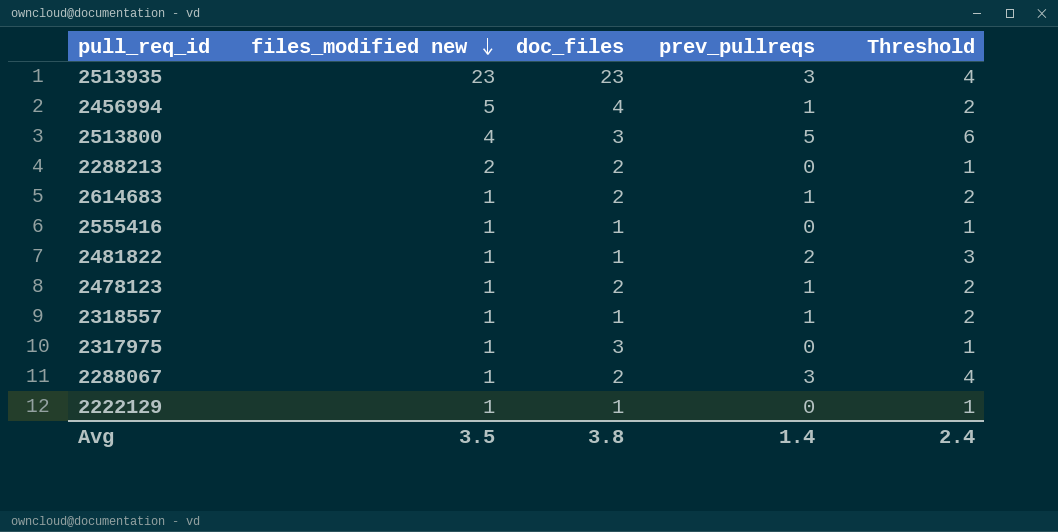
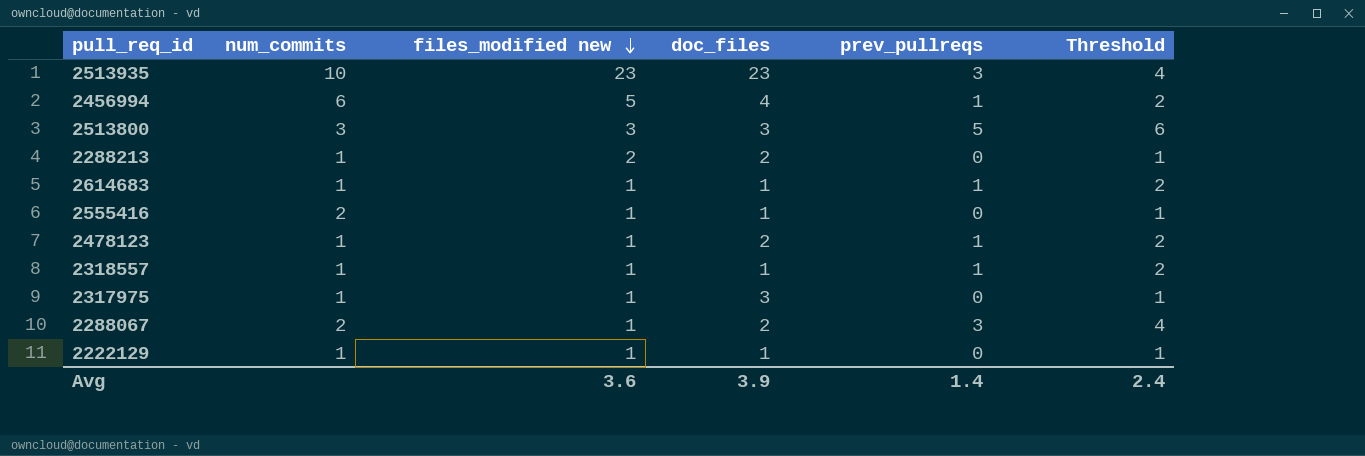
column num_commits | position: none -> 2
row 2481822: 1 | 1 | 2 | 3 -> none
2513800 | files_modified new: 4 -> 3
2614683 | doc_files: 2 -> 1
Avg | files_modified new: 3.5 -> 3.6
Avg | doc_files: 3.8 -> 3.9

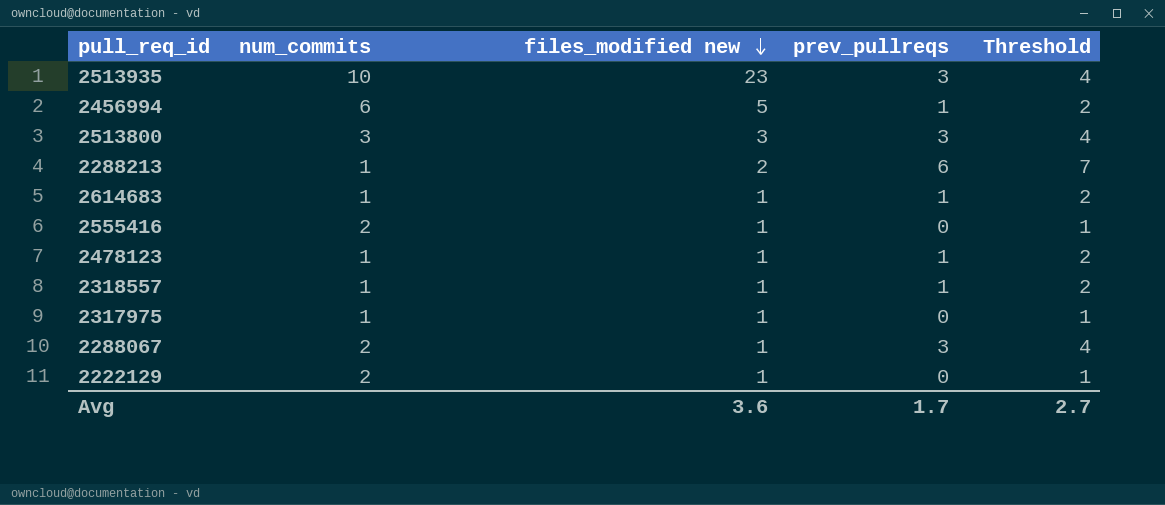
column doc_files | position: 4 -> none
2513800 | prev_pullreqs: 5 -> 3
2513800 | Threshold: 6 -> 4
2288213 | prev_pullreqs: 0 -> 6
2288213 | Threshold: 1 -> 7
2222129 | num_commits: 1 -> 2
Avg | prev_pullreqs: 1.4 -> 1.7
Avg | Threshold: 2.4 -> 2.7

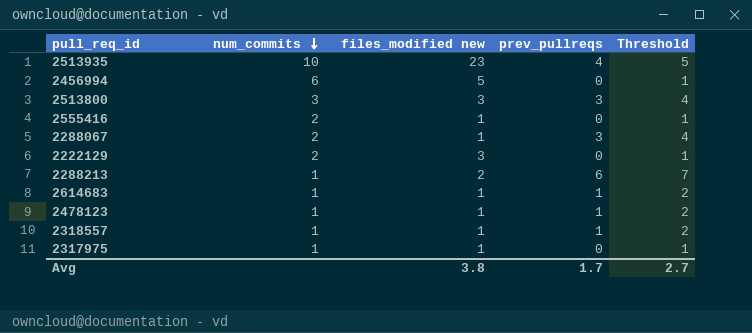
row order: files_modified new descending -> num_commits descending
2513935 | prev_pullreqs: 3 -> 4
2513935 | Threshold: 4 -> 5
2456994 | prev_pullreqs: 1 -> 0
2456994 | Threshold: 2 -> 1
2222129 | files_modified new: 1 -> 3
Avg | files_modified new: 3.6 -> 3.8

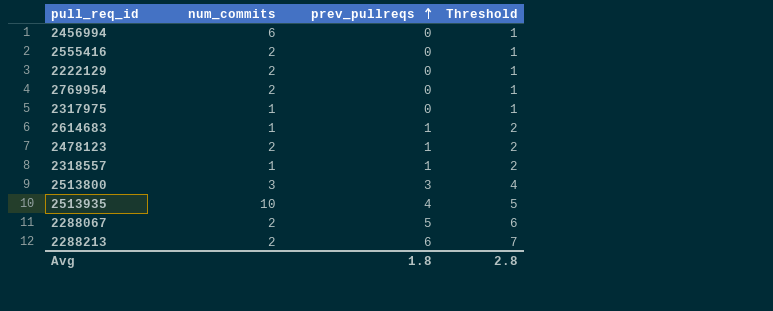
row order: num_commits descending -> prev_pullreqs ascending
column files_modified new | position: 3 -> none
row 2769954: none -> 2 | 0 | 1
2478123 | num_commits: 1 -> 2
2288067 | prev_pullreqs: 3 -> 5
2288067 | Threshold: 4 -> 6
2288213 | num_commits: 1 -> 2
Avg | prev_pullreqs: 1.7 -> 1.8
Avg | Threshold: 2.7 -> 2.8

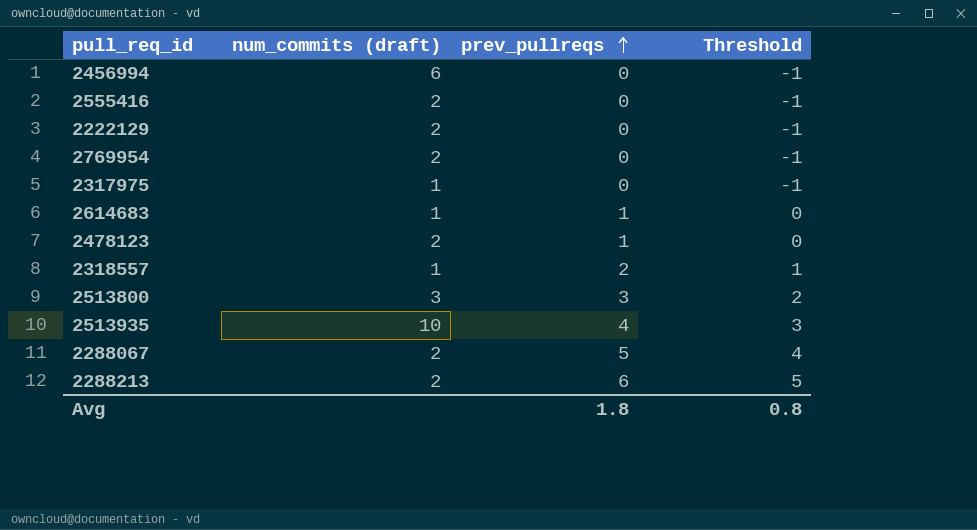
column name: num_commits -> num_commits (draft)
column Threshold | formula: [prev_pullreqs] + 1 -> [prev_pullreqs] - 1
2318557 | prev_pullreqs: 1 -> 2
Avg | Threshold: 2.8 -> 0.8

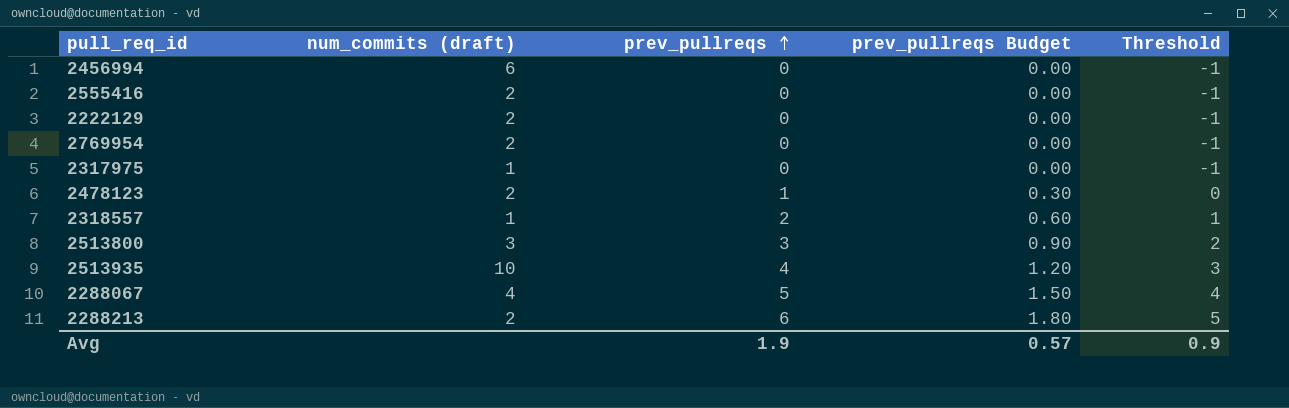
column prev_pullreqs Budget | formula: none -> [prev_pullreqs] * 0.3
row 2614683: 1 | 1 | 0 -> none
2288067 | num_commits (draft): 2 -> 4
Avg | prev_pullreqs: 1.8 -> 1.9
Avg | Threshold: 0.8 -> 0.9

